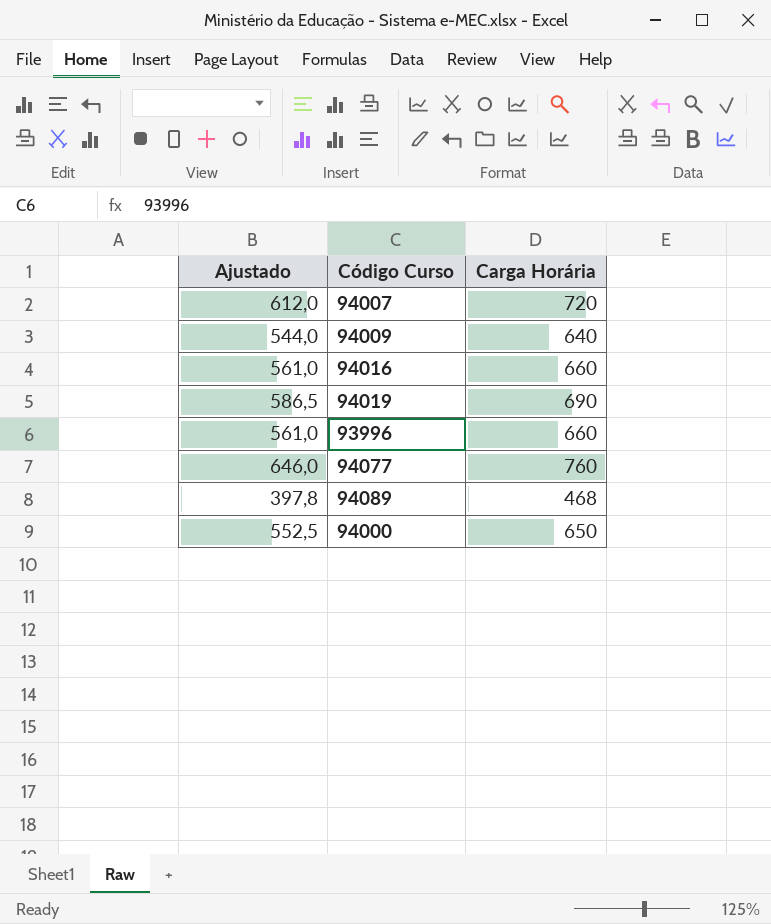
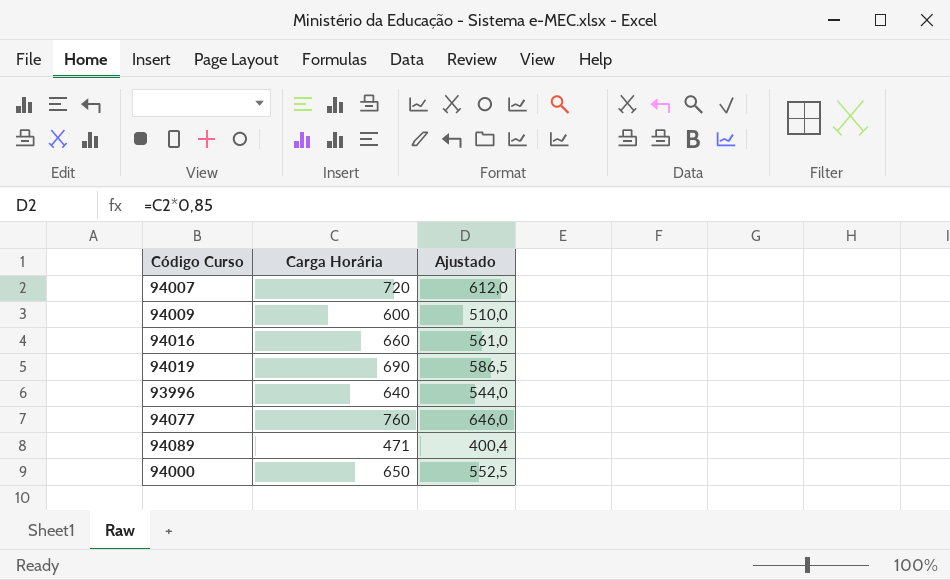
column Ajustado | position: 1 -> 3
94009 | Carga Horária: 640 -> 600
94009 | Ajustado: 544,0 -> 510,0
93996 | Carga Horária: 660 -> 640
93996 | Ajustado: 561,0 -> 544,0
94089 | Carga Horária: 468 -> 471
94089 | Ajustado: 397,8 -> 400,4

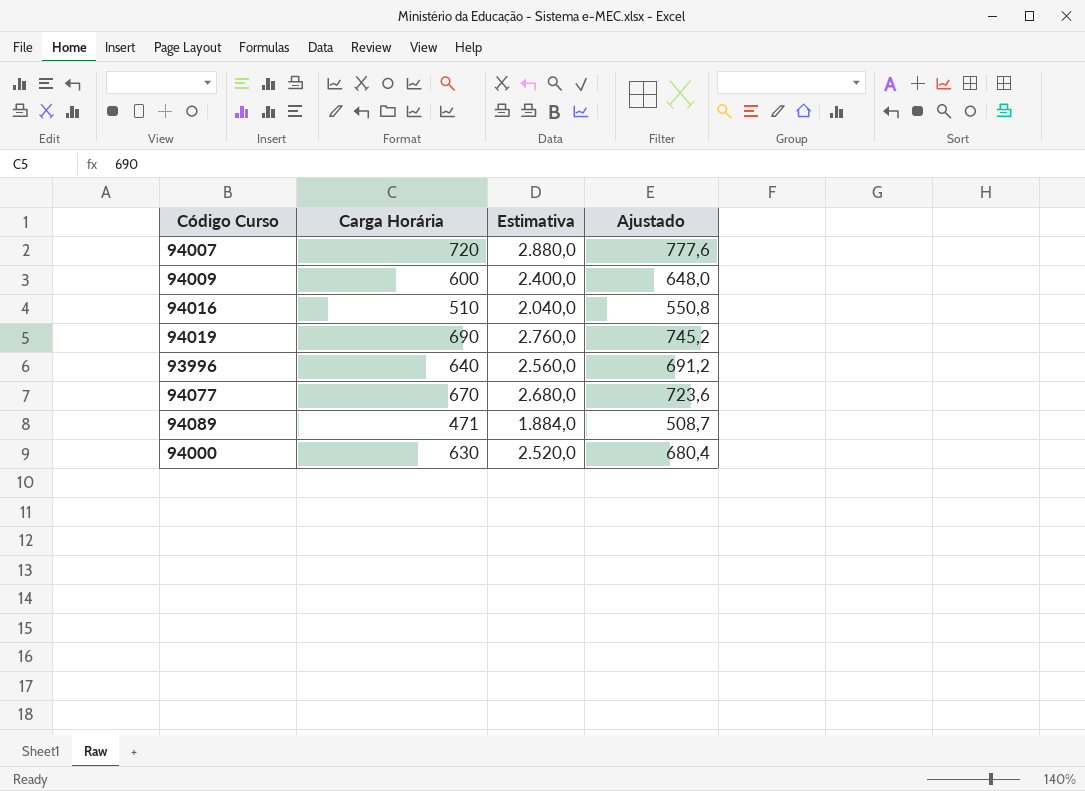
column Estimativa | formula: none -> [Carga Horária] * 4
column Ajustado | formula: [Carga Horária] * 0,85 -> [Carga Horária] * 1,08
94016 | Carga Horária: 660 -> 510
94077 | Carga Horária: 760 -> 670
94000 | Carga Horária: 650 -> 630

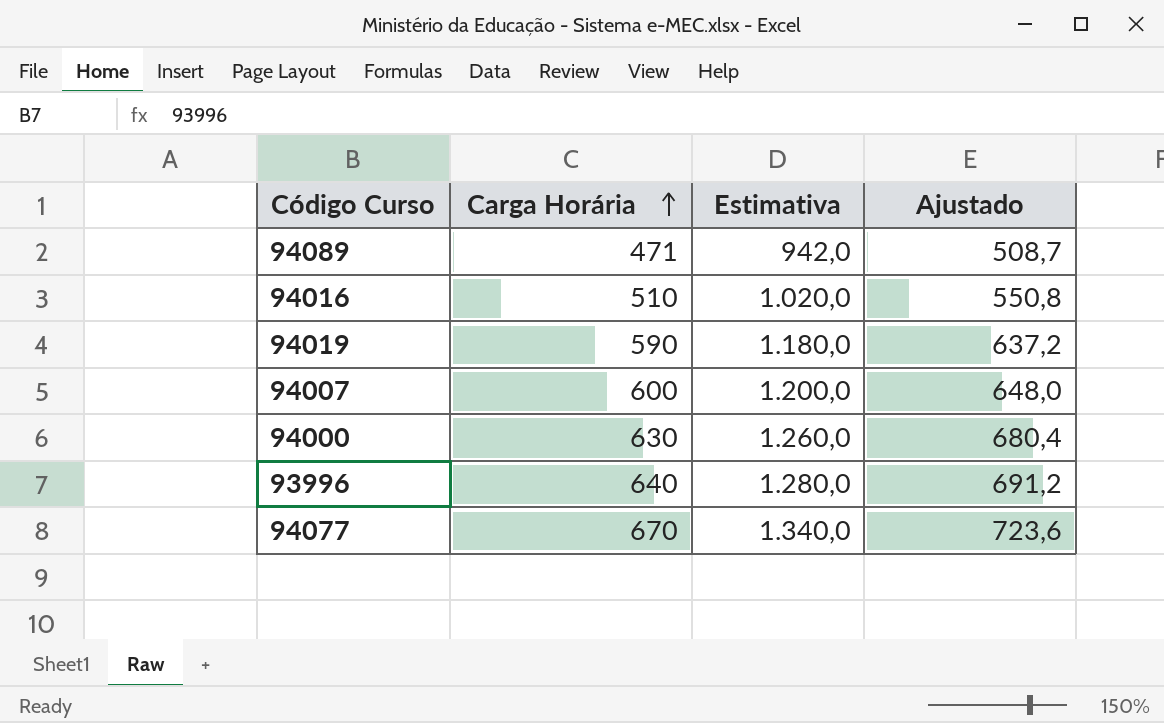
row order: none -> Carga Horária ascending
column Estimativa | formula: [Carga Horária] * 4 -> [Carga Horária] * 2
row 94009: 600 | 2.400,0 | 648,0 -> none
94019 | Carga Horária: 690 -> 590
94019 | Ajustado: 745,2 -> 637,2
94007 | Carga Horária: 720 -> 600
94007 | Ajustado: 777,6 -> 648,0

